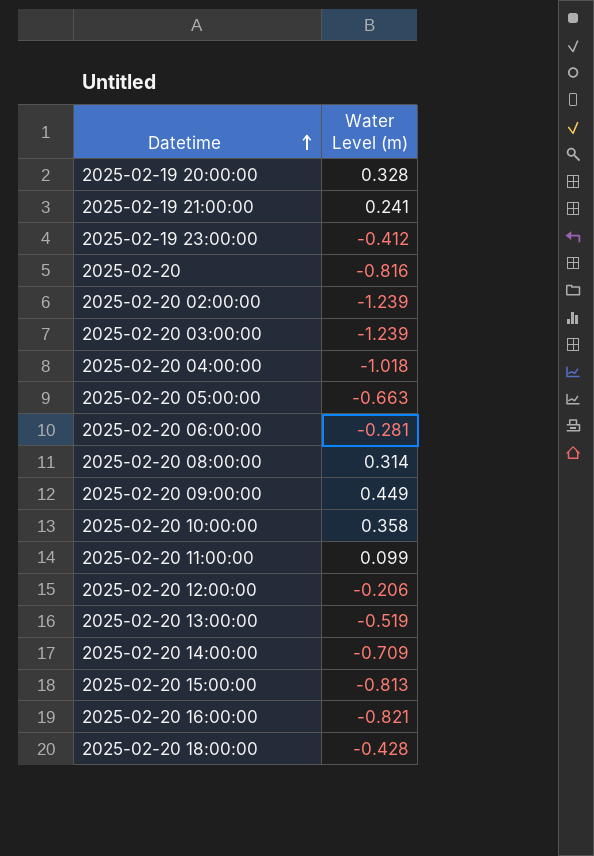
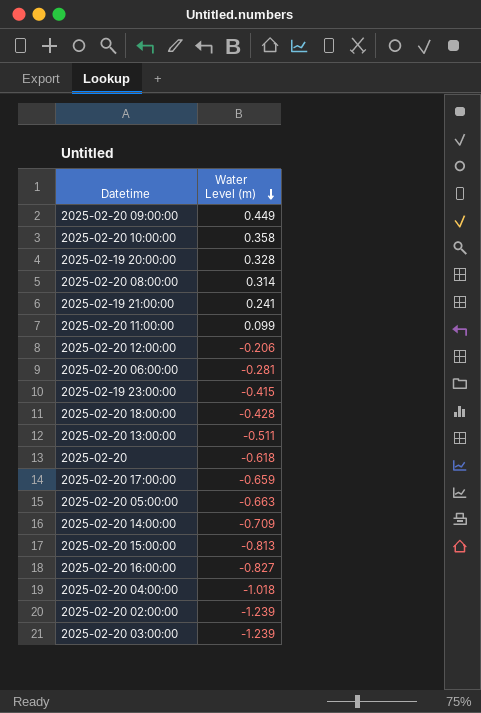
row order: Datetime ascending -> Water Level (m) descending
2025-02-19 23:00:00 | Water Level (m): -0.412 -> -0.415
2025-02-20 13:00:00 | Water Level (m): -0.519 -> -0.511
2025-02-20 | Water Level (m): -0.816 -> -0.618
row 2025-02-20 17:00:00: none -> -0.659
2025-02-20 16:00:00 | Water Level (m): -0.821 -> -0.827

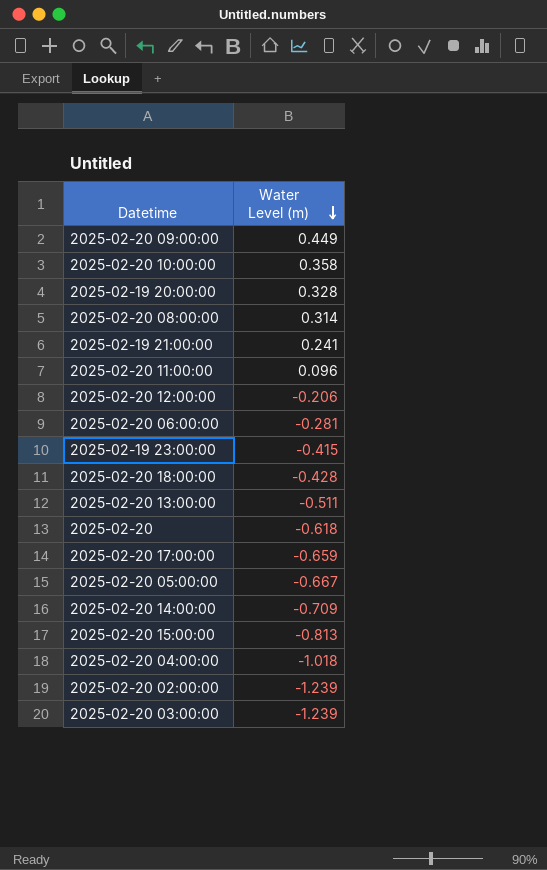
row 2025-02-20 16:00:00: -0.827 -> none
2025-02-20 11:00:00 | Water Level (m): 0.099 -> 0.096
2025-02-20 05:00:00 | Water Level (m): -0.663 -> -0.667

